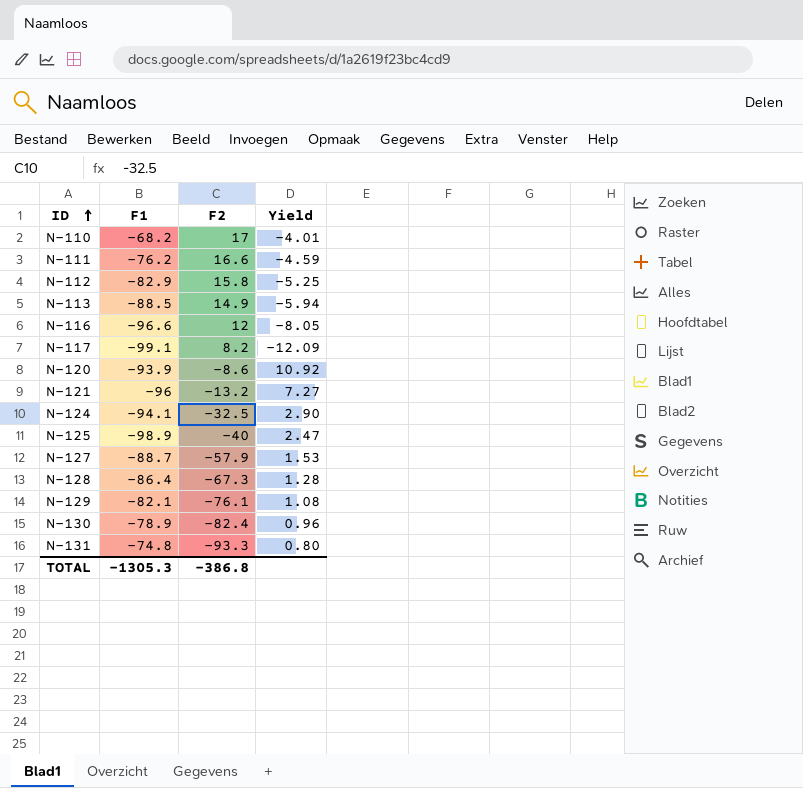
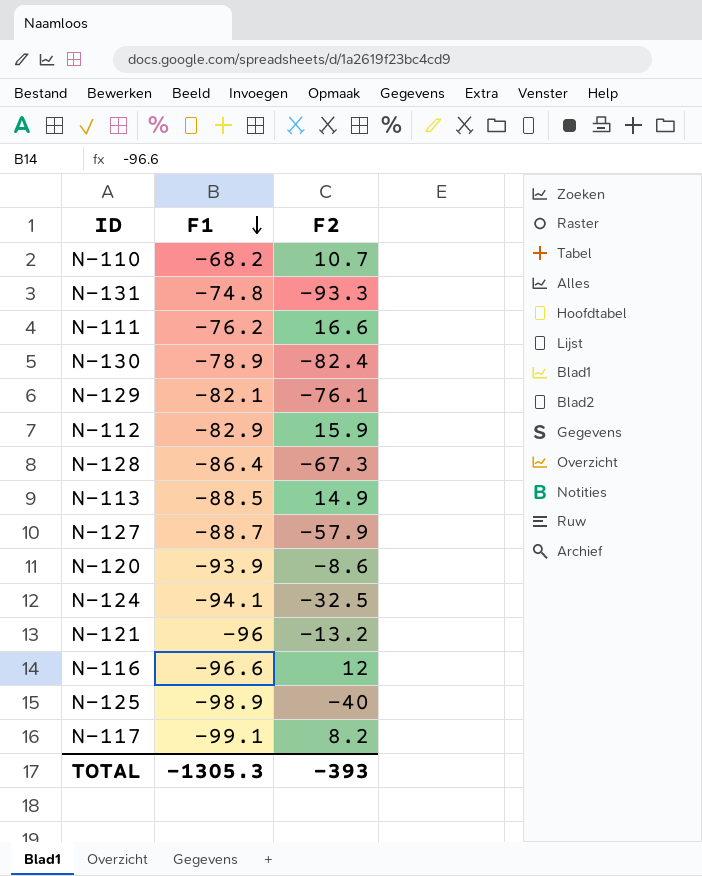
row order: ID ascending -> F1 descending
column Yield | formula: [F1] / [F2] -> none
N-110 | F2: 17 -> 10.7
N-112 | F2: 15.8 -> 15.9
TOTAL | F2: -386.8 -> -393

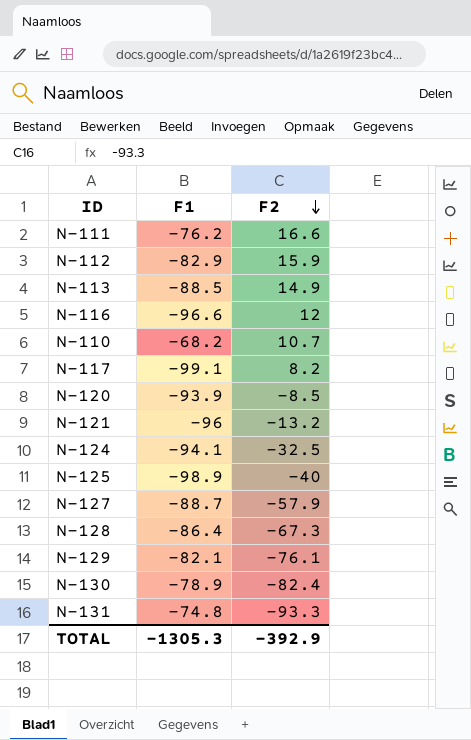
row order: F1 descending -> F2 descending
N-120 | F2: -8.6 -> -8.5
TOTAL | F2: -393 -> -392.9

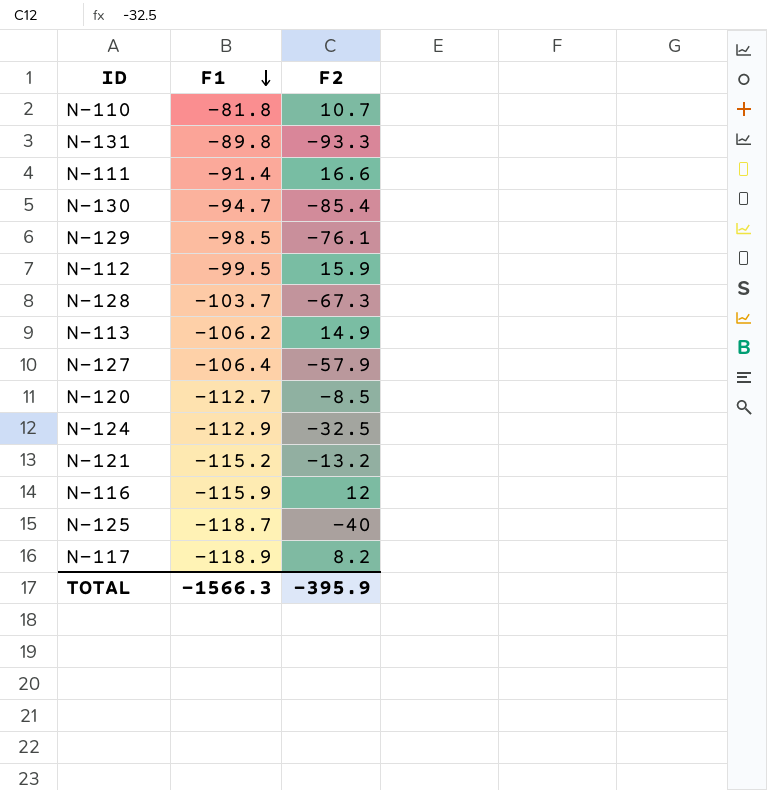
row order: F2 descending -> F1 descending
N-110 | F1: -68.2 -> -81.8
N-131 | F1: -74.8 -> -89.8
N-111 | F1: -76.2 -> -91.4
N-130 | F1: -78.9 -> -94.7
N-130 | F2: -82.4 -> -85.4
N-129 | F1: -82.1 -> -98.5
N-112 | F1: -82.9 -> -99.5
N-128 | F1: -86.4 -> -103.7
N-113 | F1: -88.5 -> -106.2
N-127 | F1: -88.7 -> -106.4
N-120 | F1: -93.9 -> -112.7
N-124 | F1: -94.1 -> -112.9
N-121 | F1: -96 -> -115.2
N-116 | F1: -96.6 -> -115.9
N-125 | F1: -98.9 -> -118.7
N-117 | F1: -99.1 -> -118.9
TOTAL | F1: -1305.3 -> -1566.3
TOTAL | F2: -392.9 -> -395.9

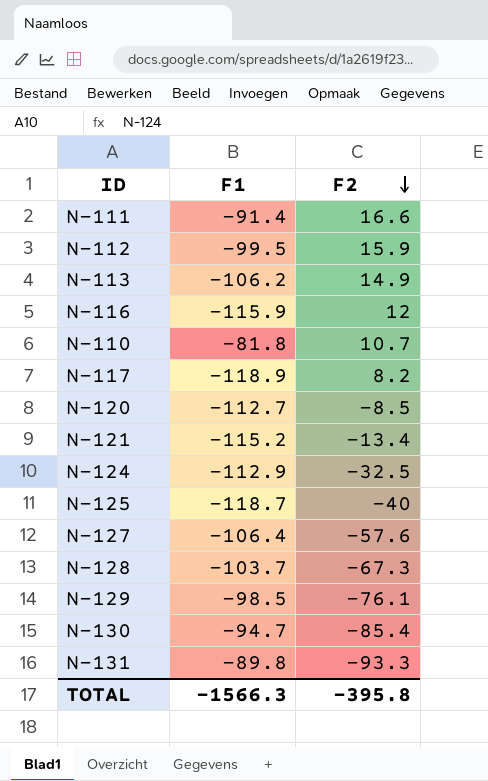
row order: F1 descending -> F2 descending
N-121 | F2: -13.2 -> -13.4
N-127 | F2: -57.9 -> -57.6
TOTAL | F2: -395.9 -> -395.8

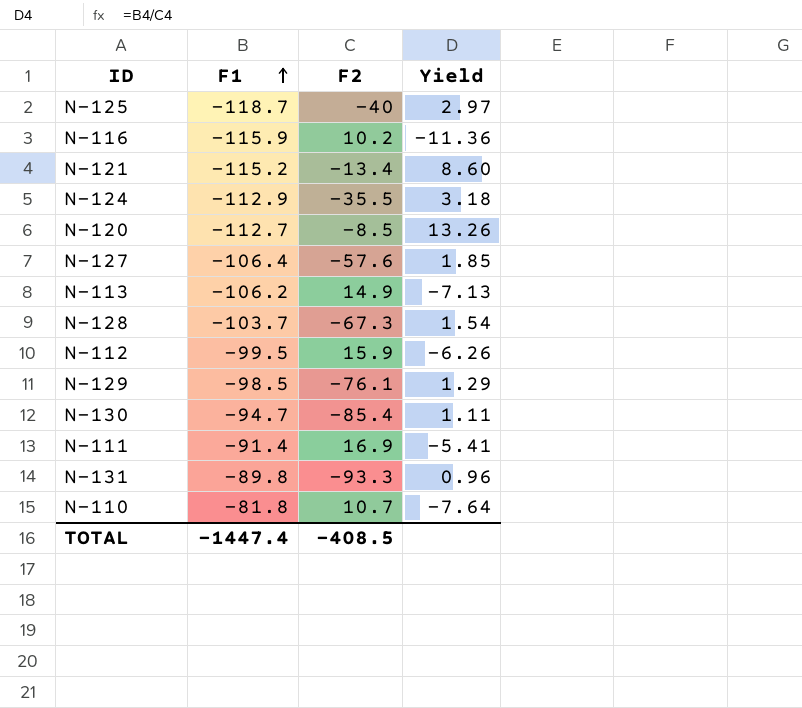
row order: F2 descending -> F1 ascending
column Yield | formula: none -> [F1] / [F2]
row N-117: -118.9 | 8.2 -> none
N-116 | F2: 12 -> 10.2
N-124 | F2: -32.5 -> -35.5
N-111 | F2: 16.6 -> 16.9
TOTAL | F1: -1566.3 -> -1447.4
TOTAL | F2: -395.8 -> -408.5

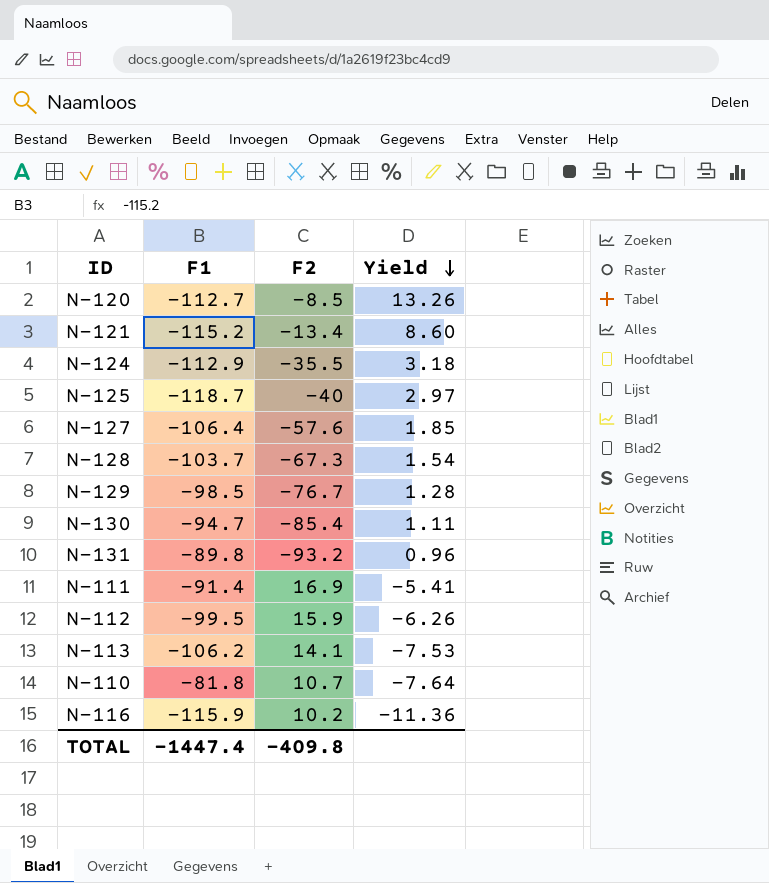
row order: F1 ascending -> Yield descending
N-129 | F2: -76.1 -> -76.7
N-129 | Yield: 1.29 -> 1.28
N-131 | F2: -93.3 -> -93.2
N-113 | F2: 14.9 -> 14.1
N-113 | Yield: -7.13 -> -7.53
TOTAL | F2: -408.5 -> -409.8

